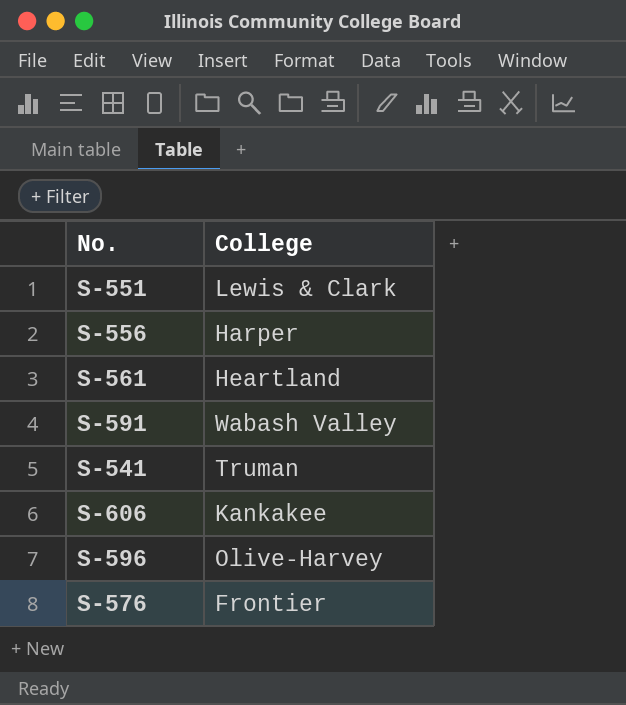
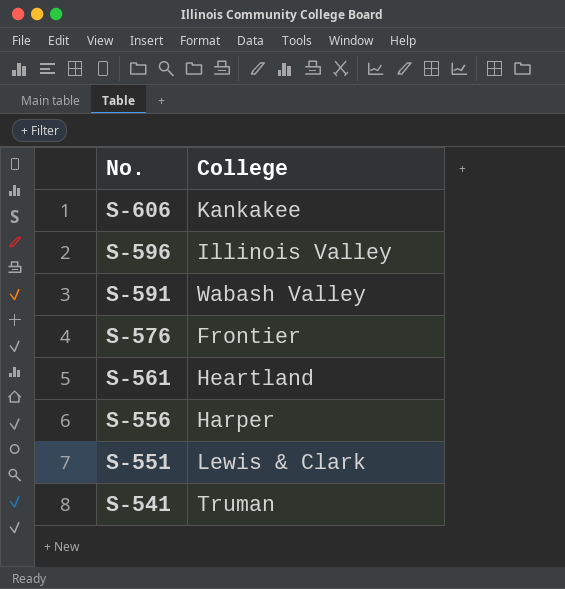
row order: none -> No. descending
S-596 | College: Olive-Harvey -> Illinois Valley

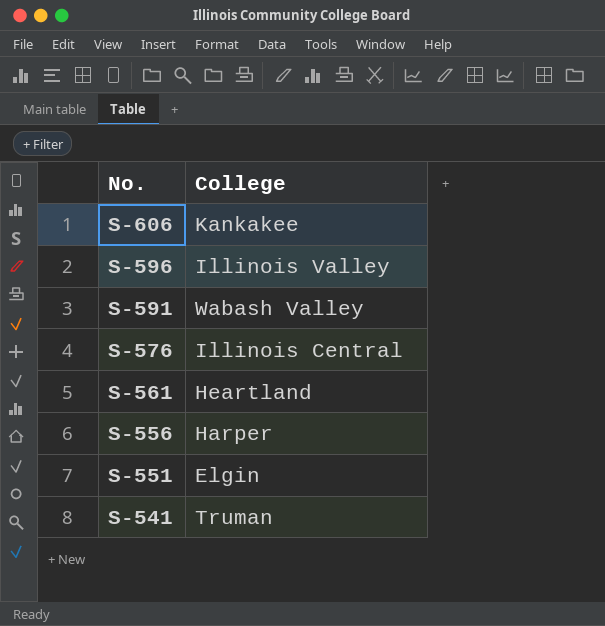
S-576 | College: Frontier -> Illinois Central
S-551 | College: Lewis & Clark -> Elgin

